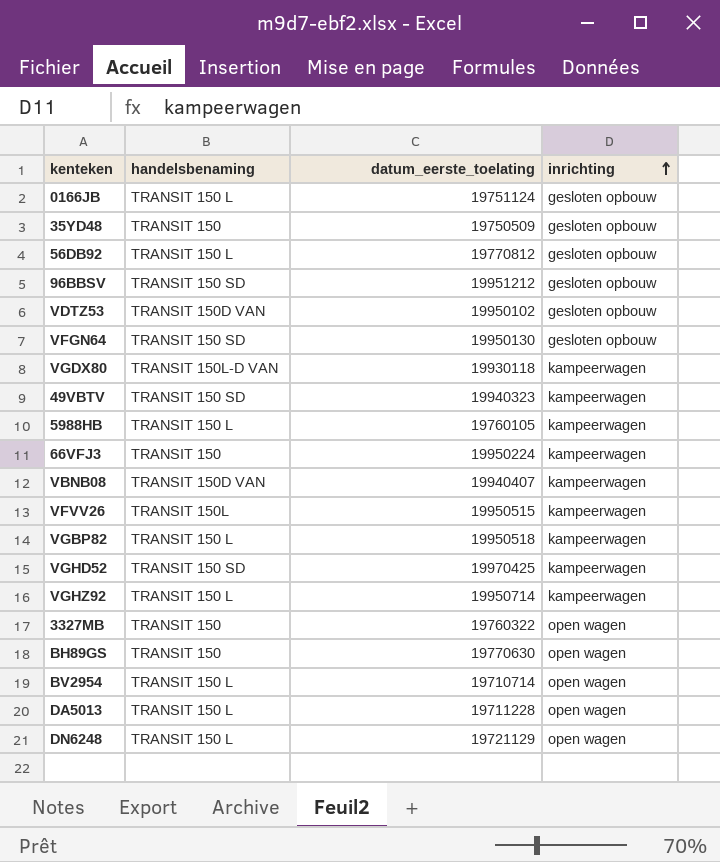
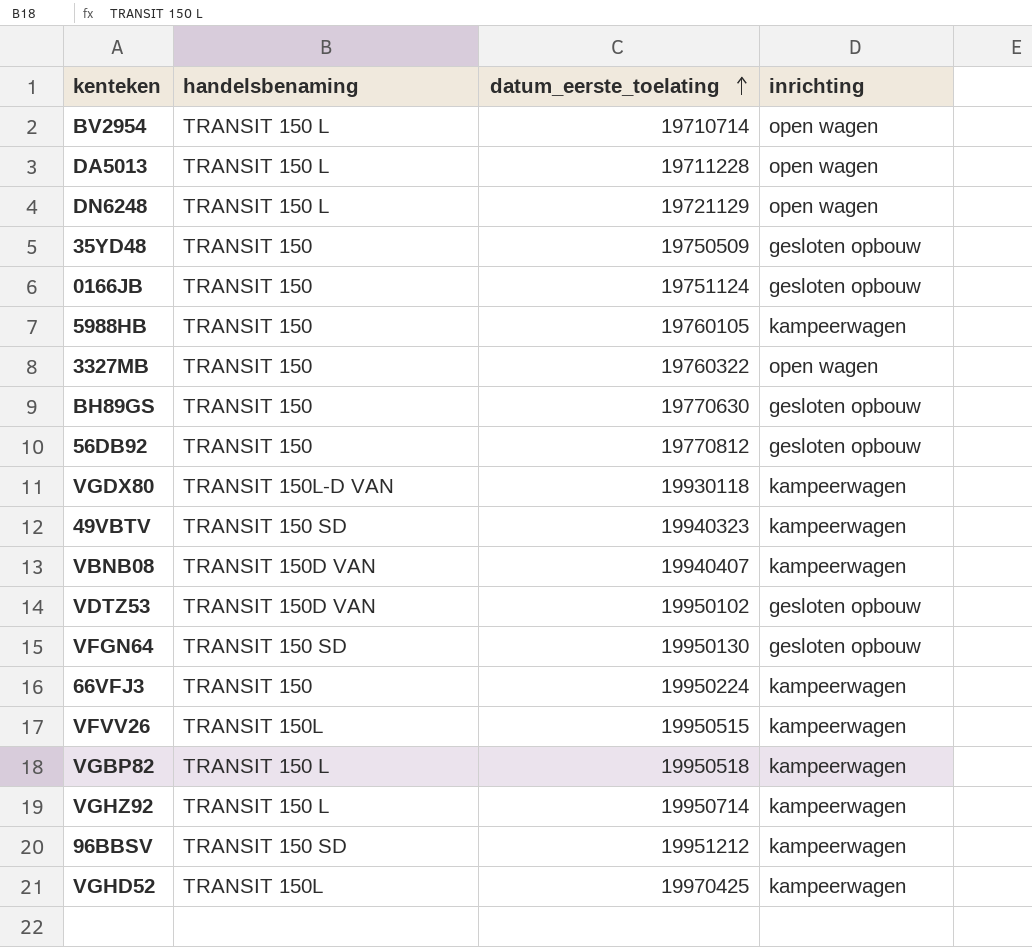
row order: inrichting ascending -> datum_eerste_toelating ascending
0166JB | handelsbenaming: TRANSIT 150 L -> TRANSIT 150
5988HB | handelsbenaming: TRANSIT 150 L -> TRANSIT 150
BH89GS | inrichting: open wagen -> gesloten opbouw
56DB92 | handelsbenaming: TRANSIT 150 L -> TRANSIT 150
96BBSV | inrichting: gesloten opbouw -> kampeerwagen
VGHD52 | handelsbenaming: TRANSIT 150 SD -> TRANSIT 150L

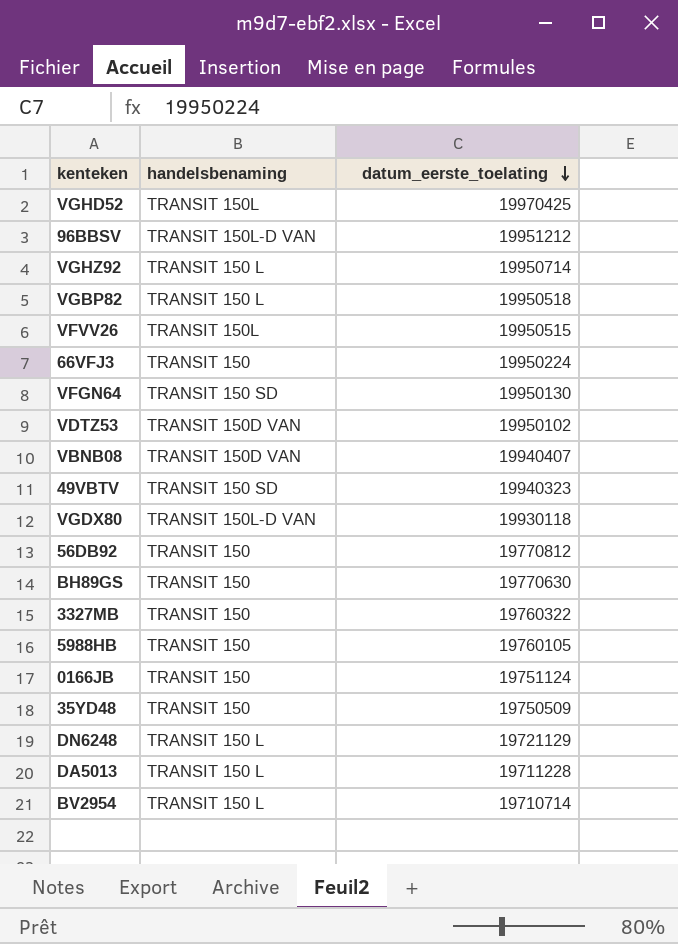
row order: datum_eerste_toelating ascending -> datum_eerste_toelating descending
column inrichting | position: 4 -> none
96BBSV | handelsbenaming: TRANSIT 150 SD -> TRANSIT 150L-D VAN

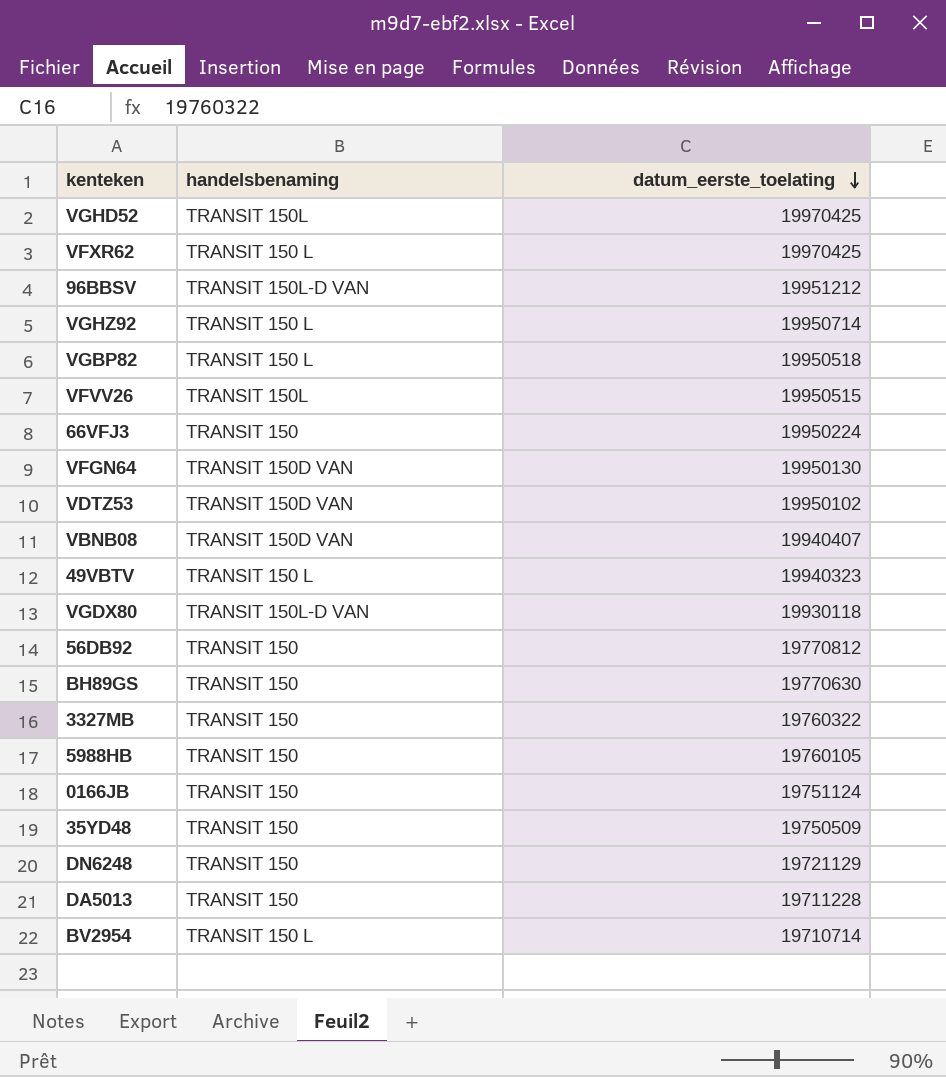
row VFXR62: none -> TRANSIT 150 L | 19970425
VFGN64 | handelsbenaming: TRANSIT 150 SD -> TRANSIT 150D VAN
49VBTV | handelsbenaming: TRANSIT 150 SD -> TRANSIT 150 L
DN6248 | handelsbenaming: TRANSIT 150 L -> TRANSIT 150
DA5013 | handelsbenaming: TRANSIT 150 L -> TRANSIT 150

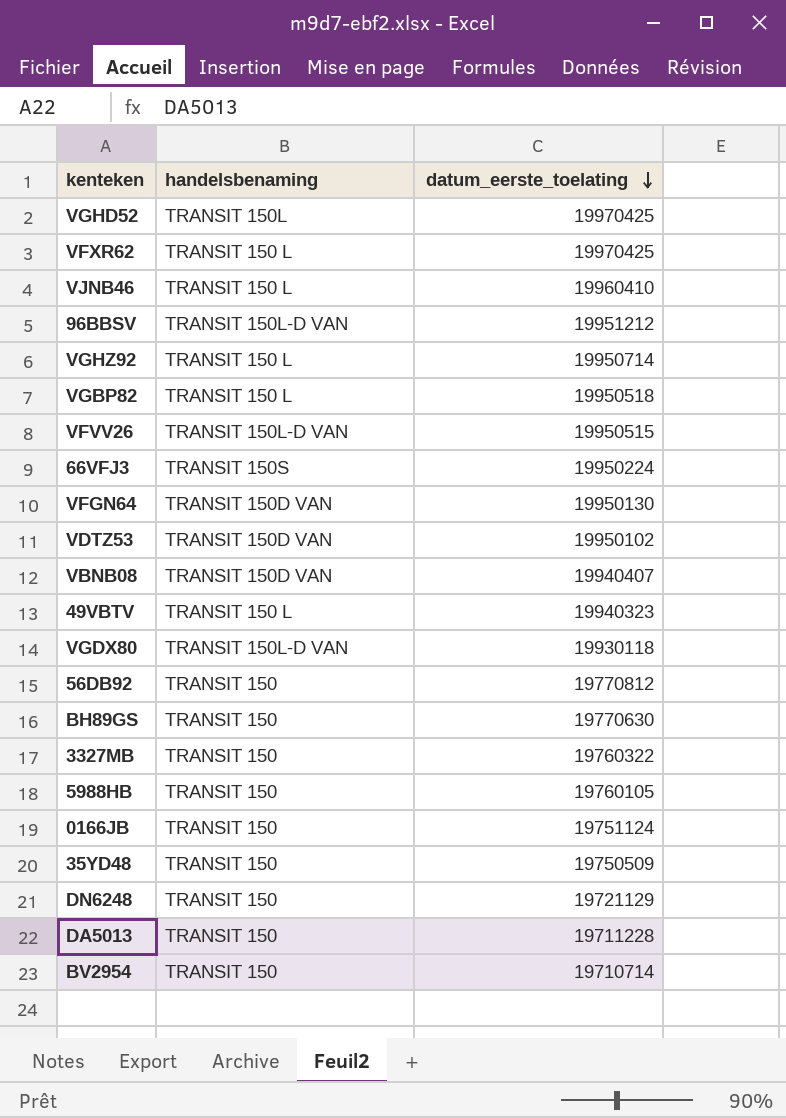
row VJNB46: none -> TRANSIT 150 L | 19960410
VFVV26 | handelsbenaming: TRANSIT 150L -> TRANSIT 150L-D VAN
66VFJ3 | handelsbenaming: TRANSIT 150 -> TRANSIT 150S
BV2954 | handelsbenaming: TRANSIT 150 L -> TRANSIT 150

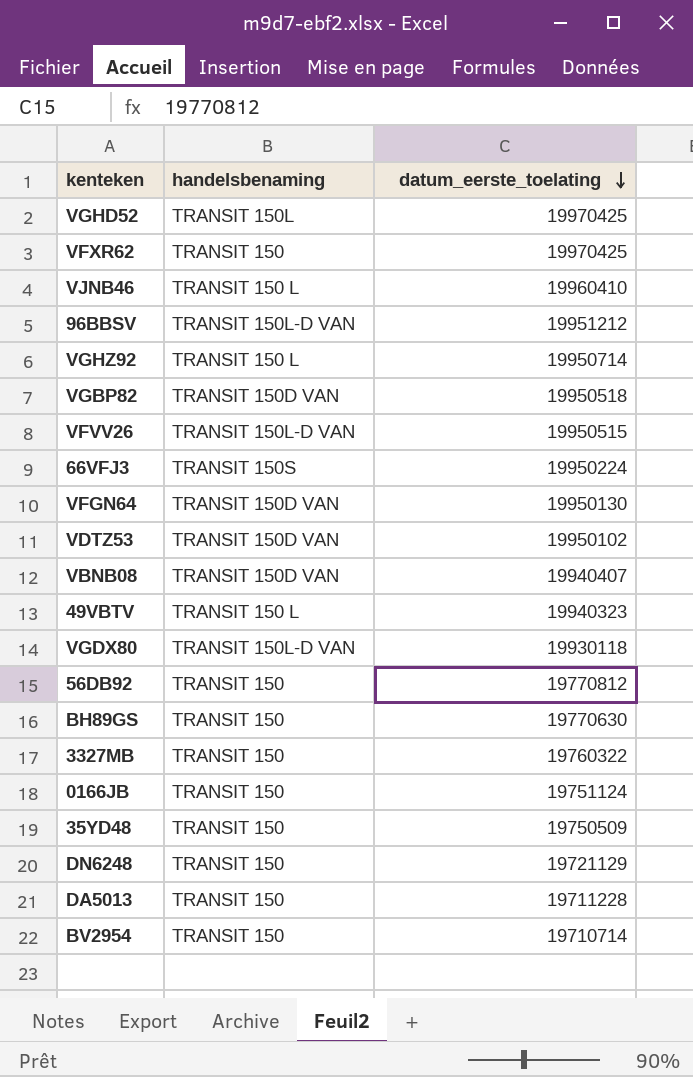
row 5988HB: TRANSIT 150 | 19760105 -> none
VFXR62 | handelsbenaming: TRANSIT 150 L -> TRANSIT 150
VGBP82 | handelsbenaming: TRANSIT 150 L -> TRANSIT 150D VAN

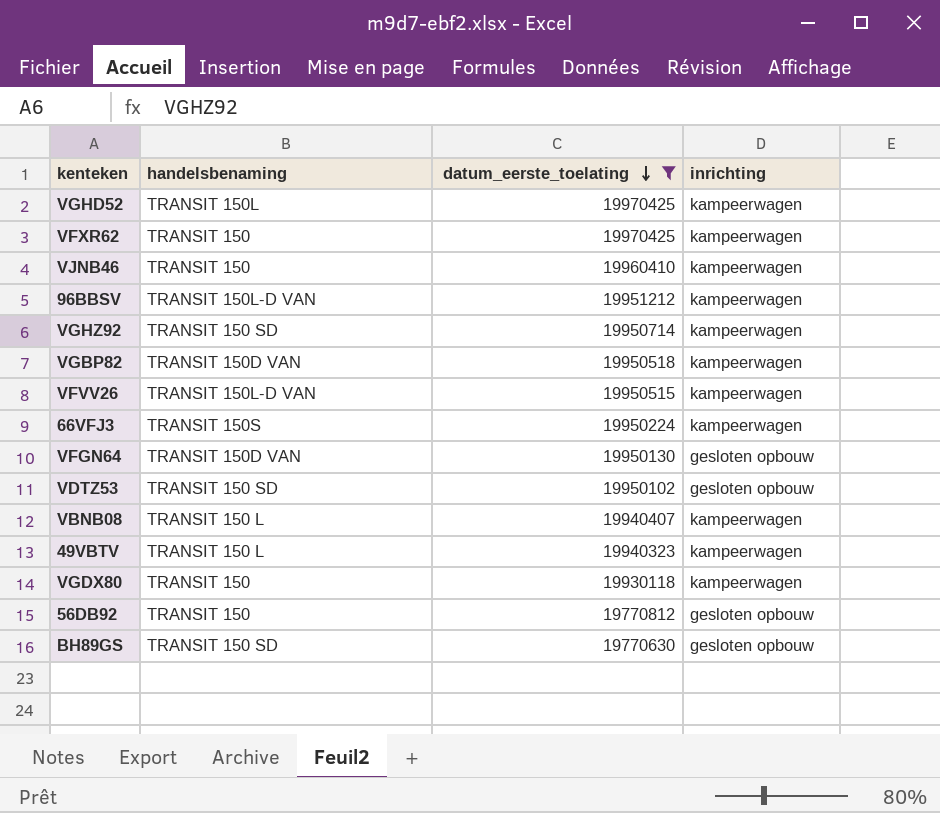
filter: none -> datum_eerste_toelating >= 19770630
column inrichting | position: none -> 4
VJNB46 | handelsbenaming: TRANSIT 150 L -> TRANSIT 150
VGHZ92 | handelsbenaming: TRANSIT 150 L -> TRANSIT 150 SD
VDTZ53 | handelsbenaming: TRANSIT 150D VAN -> TRANSIT 150 SD
VBNB08 | handelsbenaming: TRANSIT 150D VAN -> TRANSIT 150 L
VGDX80 | handelsbenaming: TRANSIT 150L-D VAN -> TRANSIT 150
BH89GS | handelsbenaming: TRANSIT 150 -> TRANSIT 150 SD

